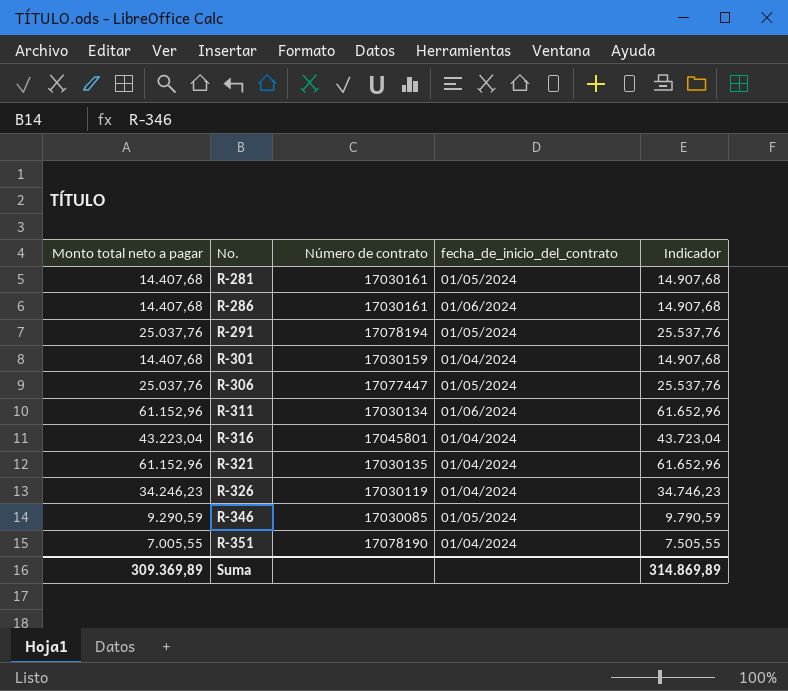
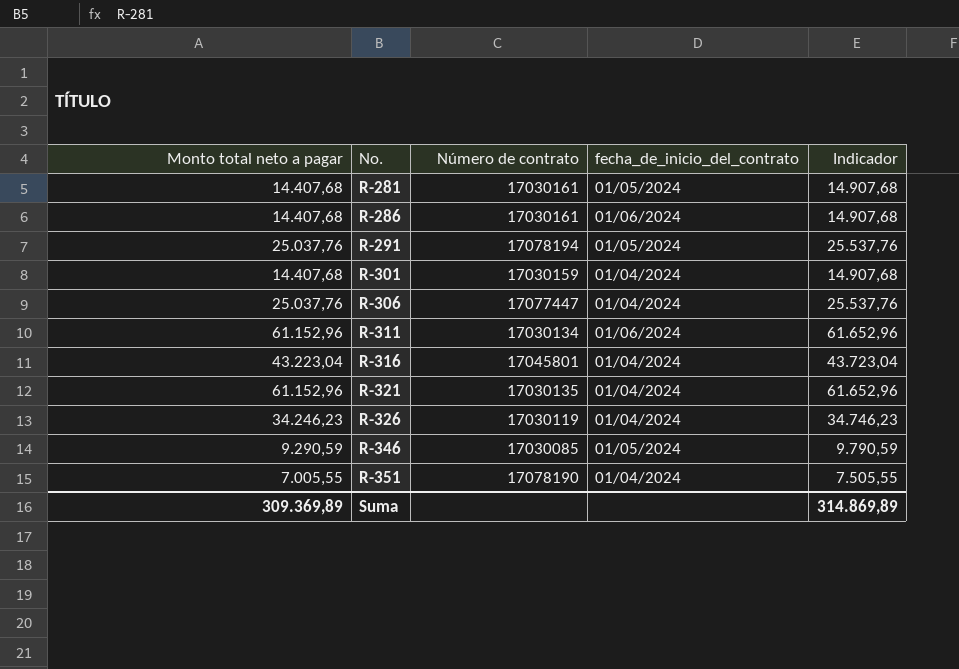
R-306 | fecha_de_inicio_del_contrato: 01/05/2024 -> 01/04/2024

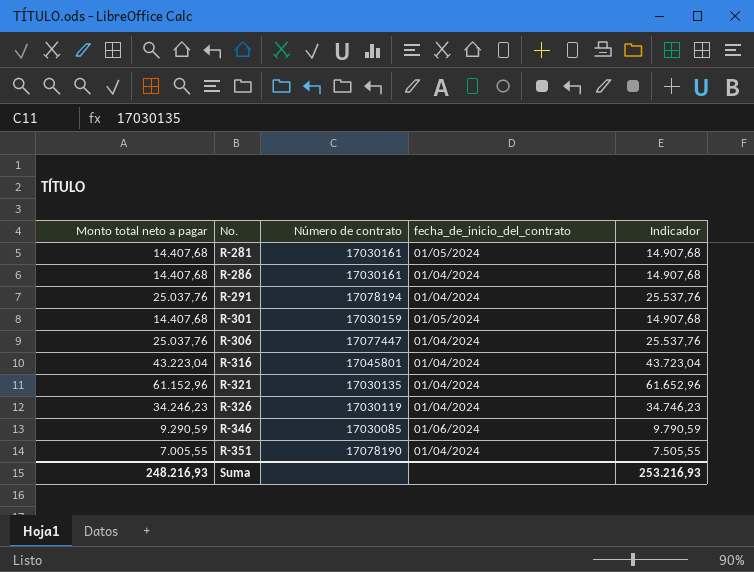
row R-311: 61.152,96 | 17030134 | 01/06/2024 | 61.652,96 -> none
R-286 | fecha_de_inicio_del_contrato: 01/06/2024 -> 01/04/2024
R-291 | fecha_de_inicio_del_contrato: 01/05/2024 -> 01/04/2024
R-301 | fecha_de_inicio_del_contrato: 01/04/2024 -> 01/05/2024
R-346 | fecha_de_inicio_del_contrato: 01/05/2024 -> 01/06/2024
Suma | Monto total neto a pagar: 309.369,89 -> 248.216,93
Suma | Indicador: 314.869,89 -> 253.216,93

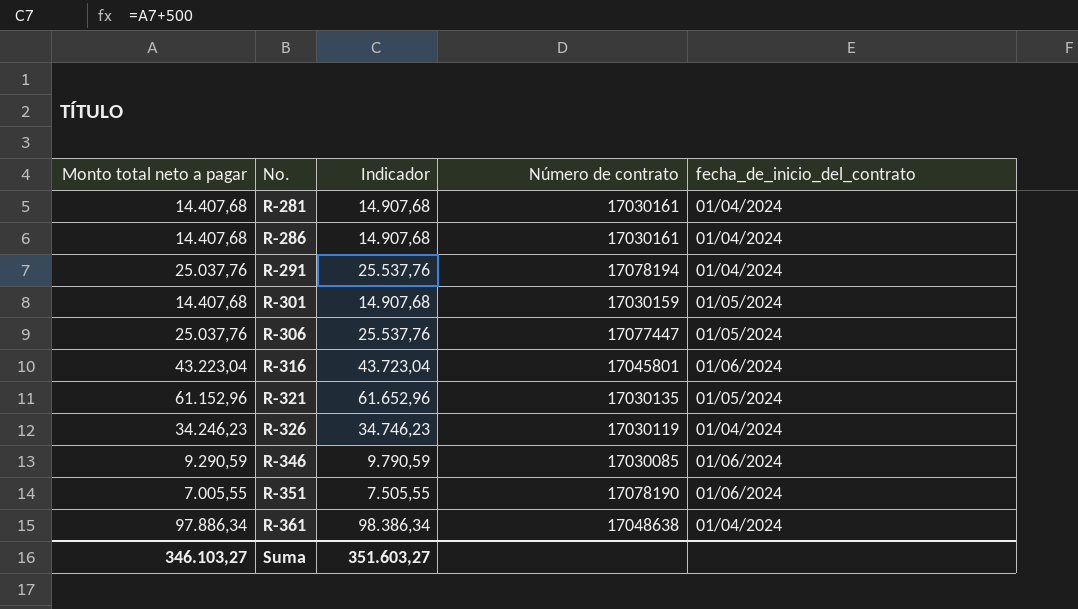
column Indicador | position: 5 -> 3
R-281 | fecha_de_inicio_del_contrato: 01/05/2024 -> 01/04/2024
R-306 | fecha_de_inicio_del_contrato: 01/04/2024 -> 01/05/2024
R-316 | fecha_de_inicio_del_contrato: 01/04/2024 -> 01/06/2024
R-321 | fecha_de_inicio_del_contrato: 01/04/2024 -> 01/05/2024
R-351 | fecha_de_inicio_del_contrato: 01/04/2024 -> 01/06/2024
row R-361: none -> 97.886,34 | 98.386,34 | 17048638 | 01/04/2024
Suma | Monto total neto a pagar: 248.216,93 -> 346.103,27
Suma | Indicador: 253.216,93 -> 351.603,27

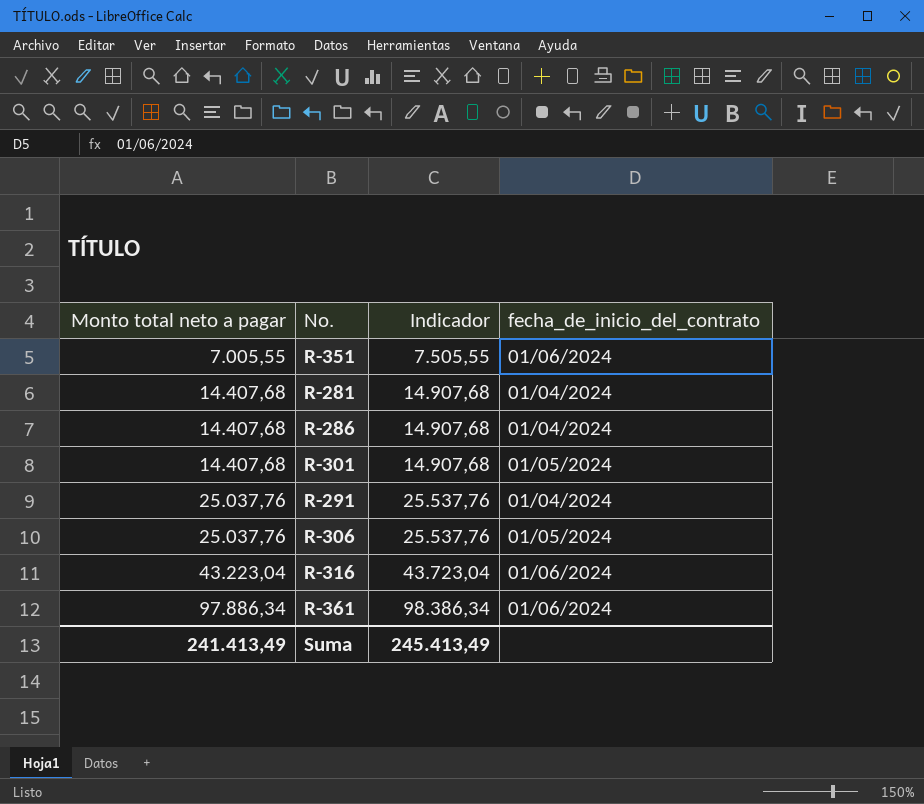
row order: No. ascending -> Monto total neto a pagar ascending
column Número de contrato | position: 4 -> none
row R-321: 61.152,96 | 61.652,96 | 17030135 | 01/05/2024 -> none
row R-326: 34.246,23 | 34.746,23 | 17030119 | 01/04/2024 -> none
row R-346: 9.290,59 | 9.790,59 | 17030085 | 01/06/2024 -> none
R-361 | fecha_de_inicio_del_contrato: 01/04/2024 -> 01/06/2024
Suma | Monto total neto a pagar: 346.103,27 -> 241.413,49
Suma | Indicador: 351.603,27 -> 245.413,49

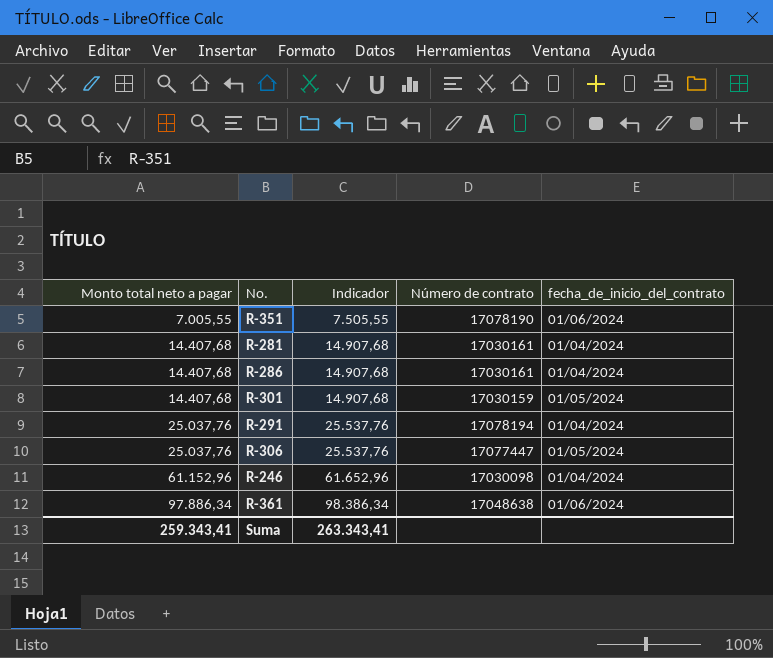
column Número de contrato | position: none -> 4
row R-316: 43.223,04 | 43.723,04 | 01/06/2024 -> none
row R-246: none -> 61.152,96 | 61.652,96 | 17030098 | 01/04/2024
Suma | Monto total neto a pagar: 241.413,49 -> 259.343,41
Suma | Indicador: 245.413,49 -> 263.343,41

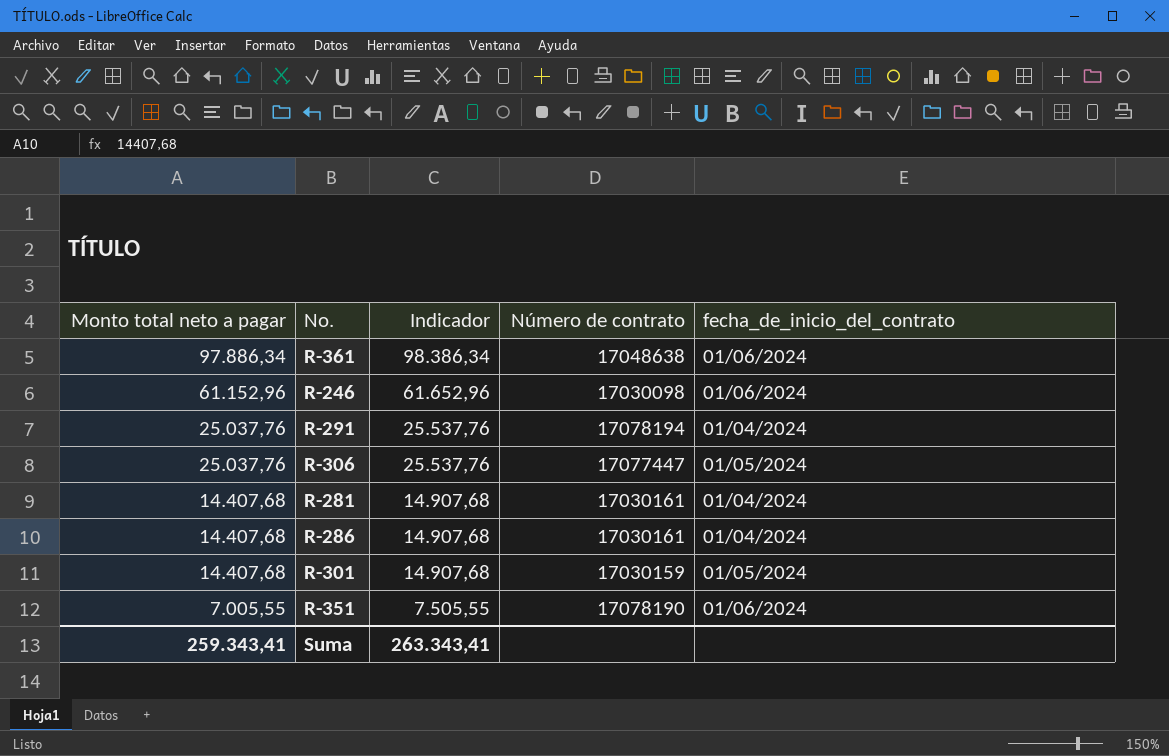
row order: Monto total neto a pagar ascending -> Monto total neto a pagar descending
R-246 | fecha_de_inicio_del_contrato: 01/04/2024 -> 01/06/2024

